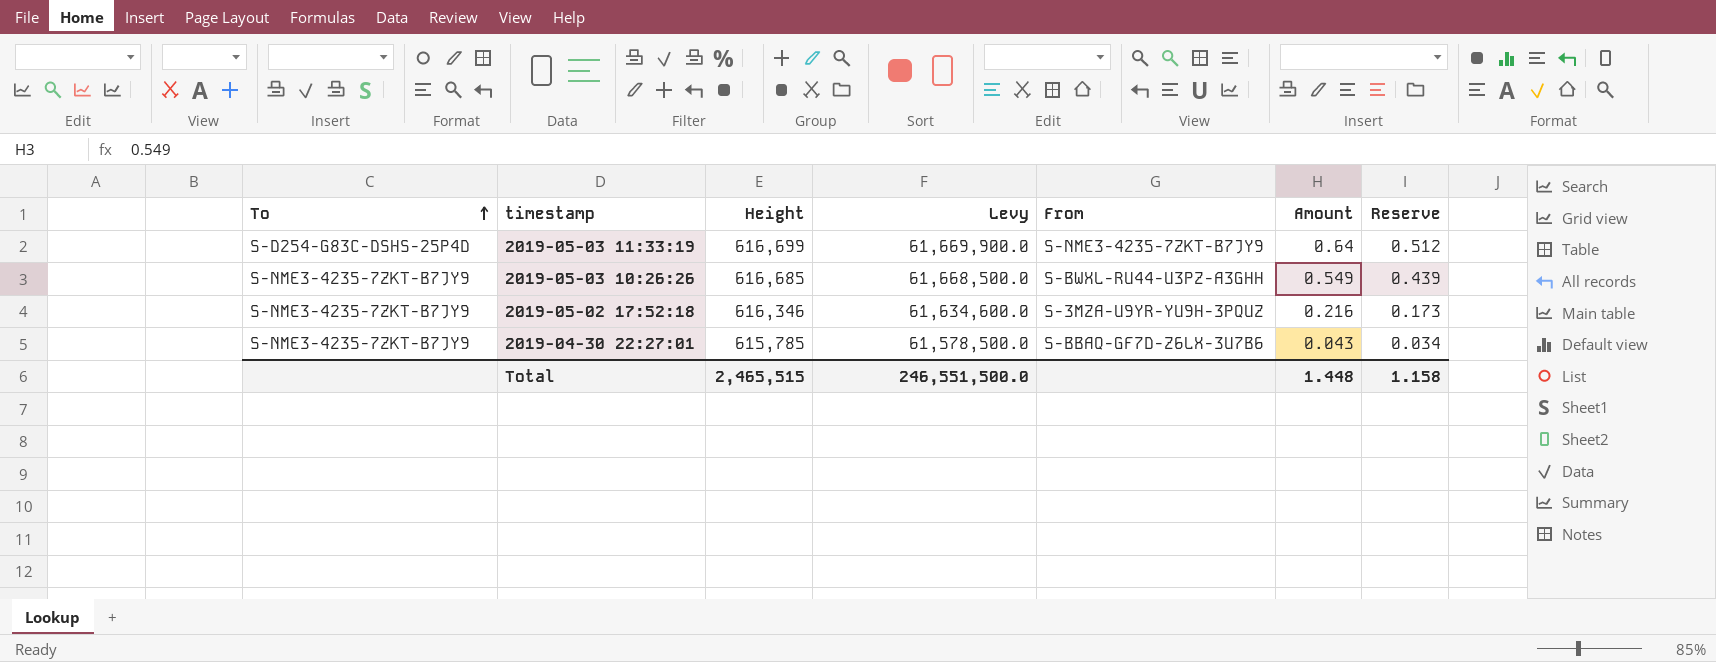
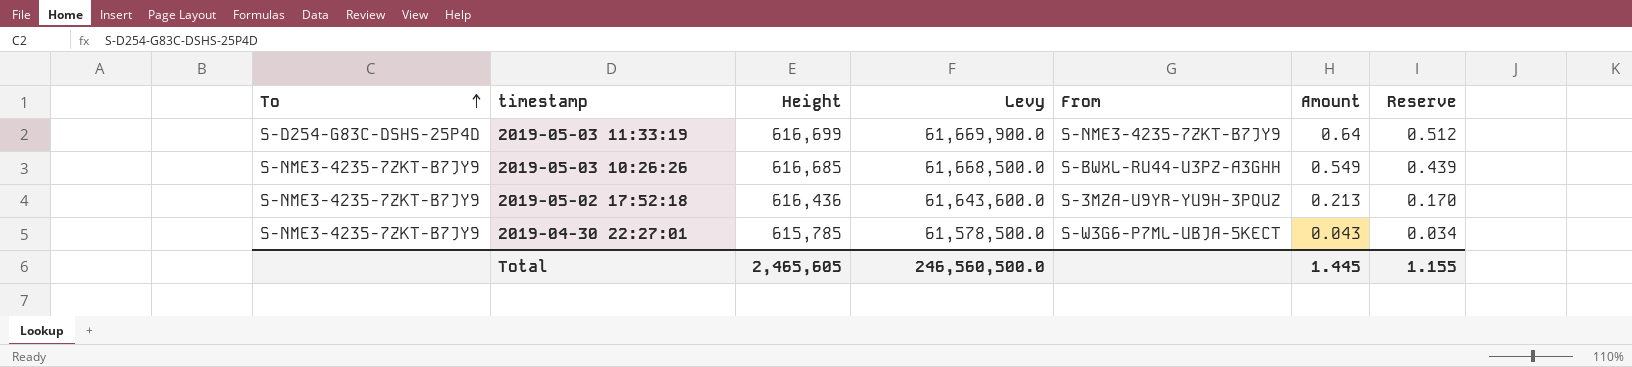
2019-05-02 17:52:18 | Height: 616,346 -> 616,436
2019-05-02 17:52:18 | Levy: 61,634,600.0 -> 61,643,600.0
2019-05-02 17:52:18 | Amount: 0.216 -> 0.213
2019-05-02 17:52:18 | Reserve: 0.173 -> 0.170
2019-04-30 22:27:01 | From: S-BBAQ-GF7D-Z6LX-3U7B6 -> S-W3G6-P7ML-UBJA-5KECT
Total | Height: 2,465,515 -> 2,465,605
Total | Levy: 246,551,500.0 -> 246,560,500.0
Total | Amount: 1.448 -> 1.445
Total | Reserve: 1.158 -> 1.155

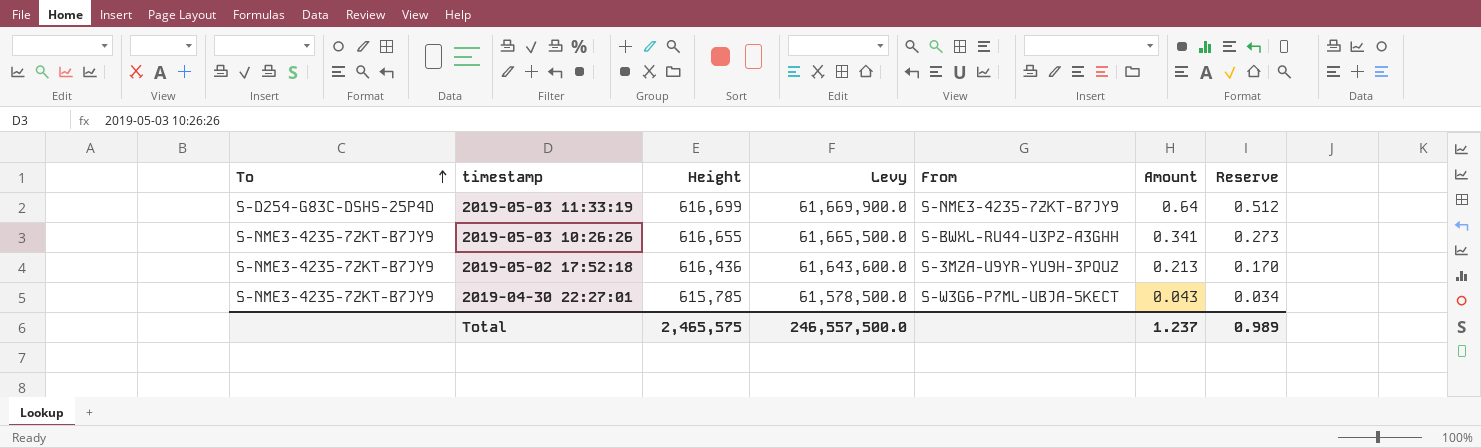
2019-05-03 10:26:26 | Height: 616,685 -> 616,655
2019-05-03 10:26:26 | Levy: 61,668,500.0 -> 61,665,500.0
2019-05-03 10:26:26 | Amount: 0.549 -> 0.341
2019-05-03 10:26:26 | Reserve: 0.439 -> 0.273
Total | Height: 2,465,605 -> 2,465,575
Total | Levy: 246,560,500.0 -> 246,557,500.0
Total | Amount: 1.445 -> 1.237
Total | Reserve: 1.155 -> 0.989

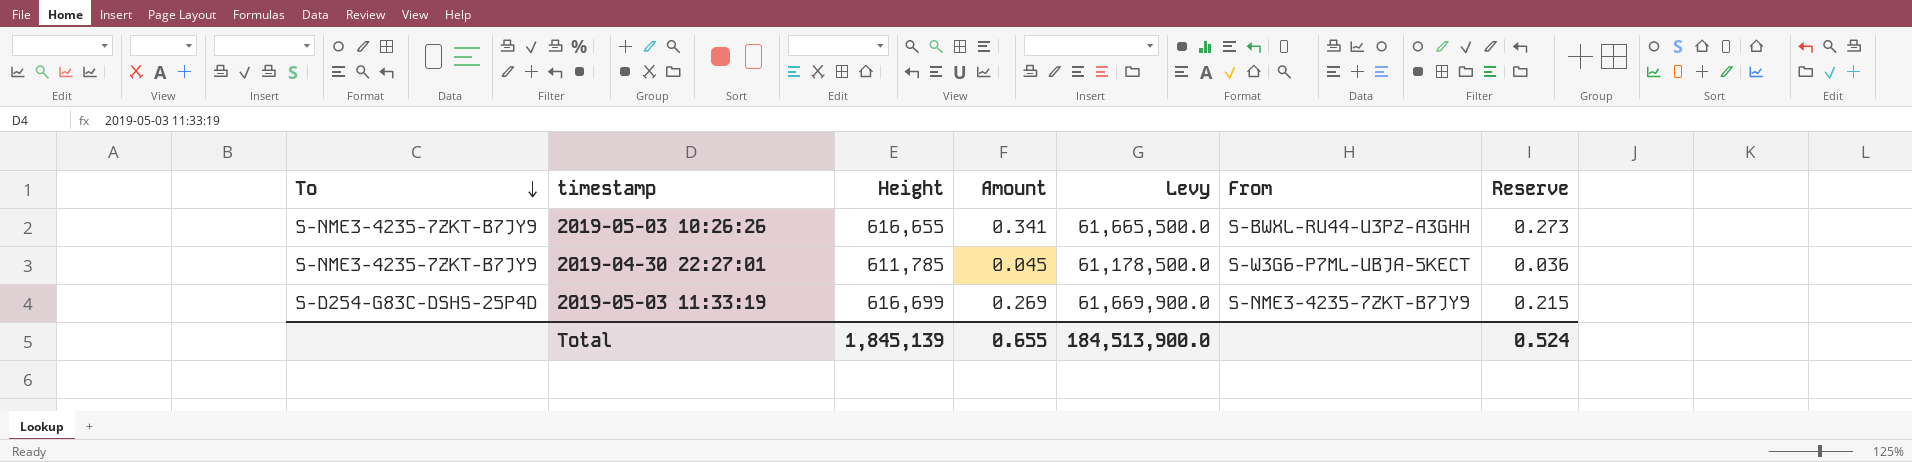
row order: To ascending -> To descending
column Amount | position: 6 -> 4
row 2019-05-02 17:52:18: S-NME3-4235-7ZKT-B7JY9 | 616,436 | 61,643,600.0 | S-3MZA-U9YR-YU9H-3PQUZ | 0.213 | 0.170 -> none
2019-04-30 22:27:01 | Height: 615,785 -> 611,785
2019-04-30 22:27:01 | Amount: 0.043 -> 0.045
2019-04-30 22:27:01 | Levy: 61,578,500.0 -> 61,178,500.0
2019-04-30 22:27:01 | Reserve: 0.034 -> 0.036
2019-05-03 11:33:19 | Amount: 0.64 -> 0.269
2019-05-03 11:33:19 | Reserve: 0.512 -> 0.215
Total | Height: 2,465,575 -> 1,845,139
Total | Amount: 1.237 -> 0.655
Total | Levy: 246,557,500.0 -> 184,513,900.0
Total | Reserve: 0.989 -> 0.524

